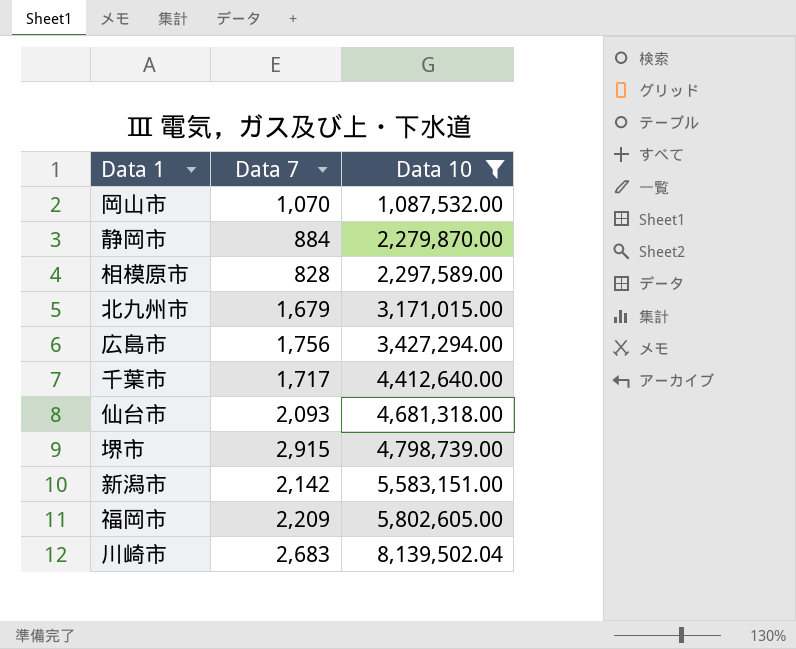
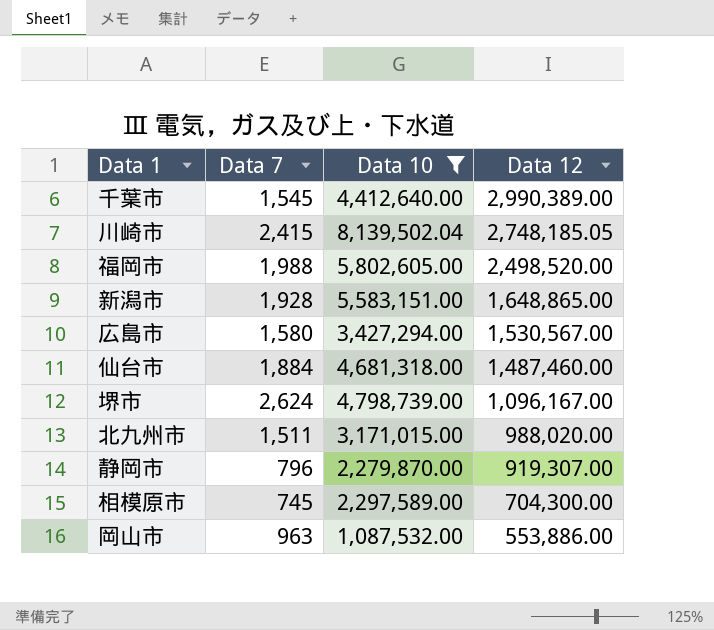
row order: Data 10 ascending -> Data 12 descending
column Data 12 | position: none -> 4
千葉市 | Data 7: 1,717 -> 1,545
川崎市 | Data 7: 2,683 -> 2,415
福岡市 | Data 7: 2,209 -> 1,988
新潟市 | Data 7: 2,142 -> 1,928
広島市 | Data 7: 1,756 -> 1,580
仙台市 | Data 7: 2,093 -> 1,884
堺市 | Data 7: 2,915 -> 2,624
北九州市 | Data 7: 1,679 -> 1,511
静岡市 | Data 7: 884 -> 796
相模原市 | Data 7: 828 -> 745
岡山市 | Data 7: 1,070 -> 963

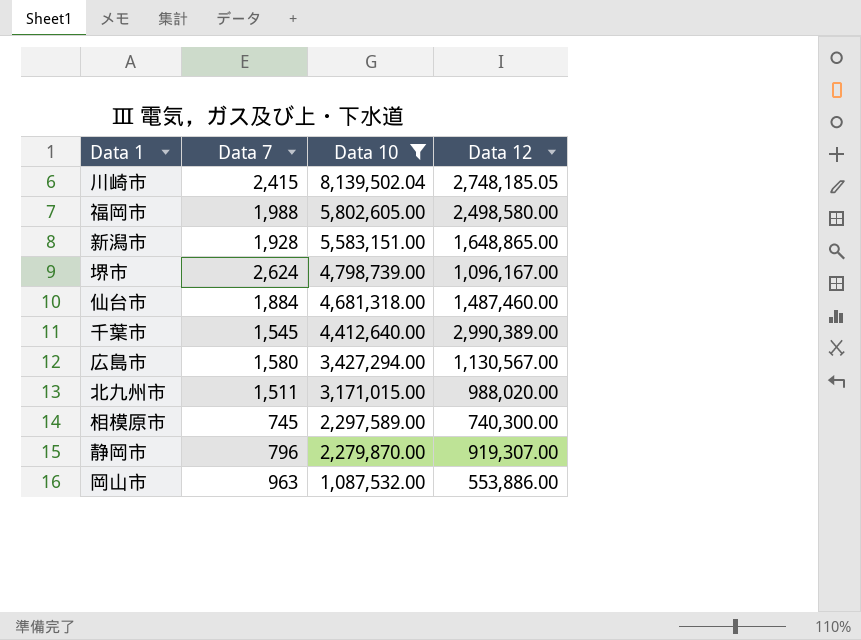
row order: Data 12 descending -> Data 10 descending
福岡市 | Data 12: 2,498,520.00 -> 2,498,580.00
広島市 | Data 12: 1,530,567.00 -> 1,130,567.00
相模原市 | Data 12: 704,300.00 -> 740,300.00

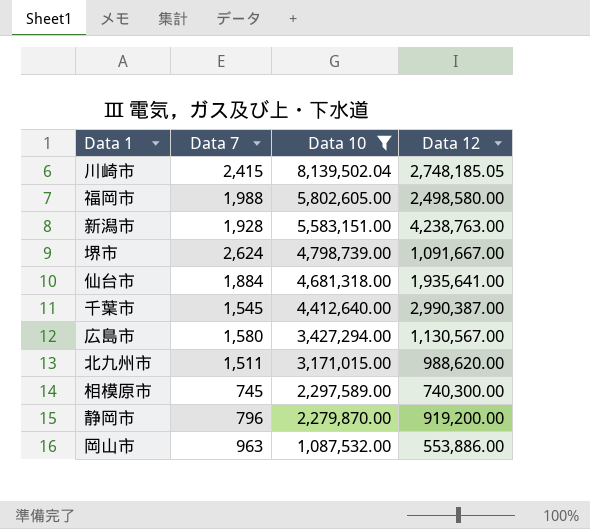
新潟市 | Data 12: 1,648,865.00 -> 4,238,763.00
堺市 | Data 12: 1,096,167.00 -> 1,091,667.00
仙台市 | Data 12: 1,487,460.00 -> 1,935,641.00
千葉市 | Data 12: 2,990,389.00 -> 2,990,387.00
北九州市 | Data 12: 988,020.00 -> 988,620.00
静岡市 | Data 12: 919,307.00 -> 919,200.00

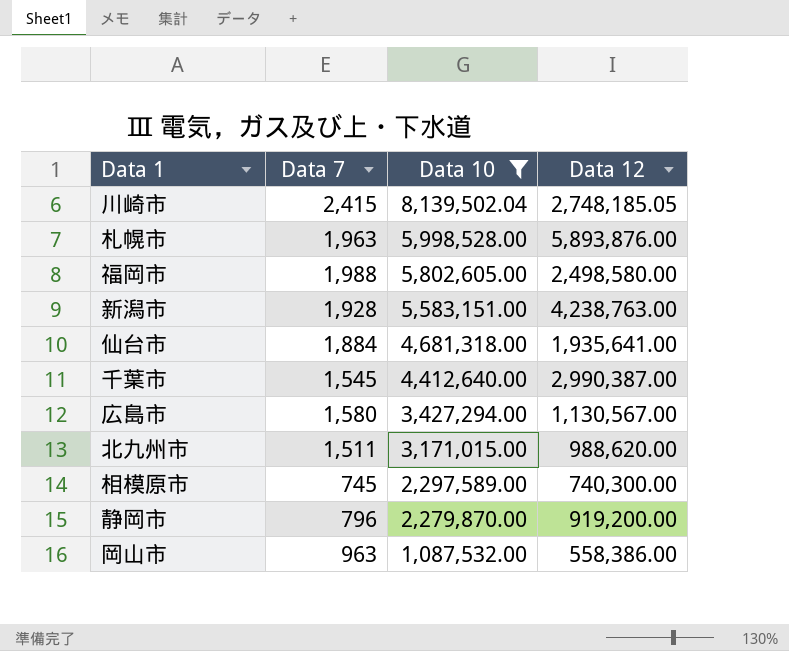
row 堺市: 2,624 | 4,798,739.00 | 1,091,667.00 -> none
row 札幌市: none -> 1,963 | 5,998,528.00 | 5,893,876.00
岡山市 | Data 12: 553,886.00 -> 558,386.00

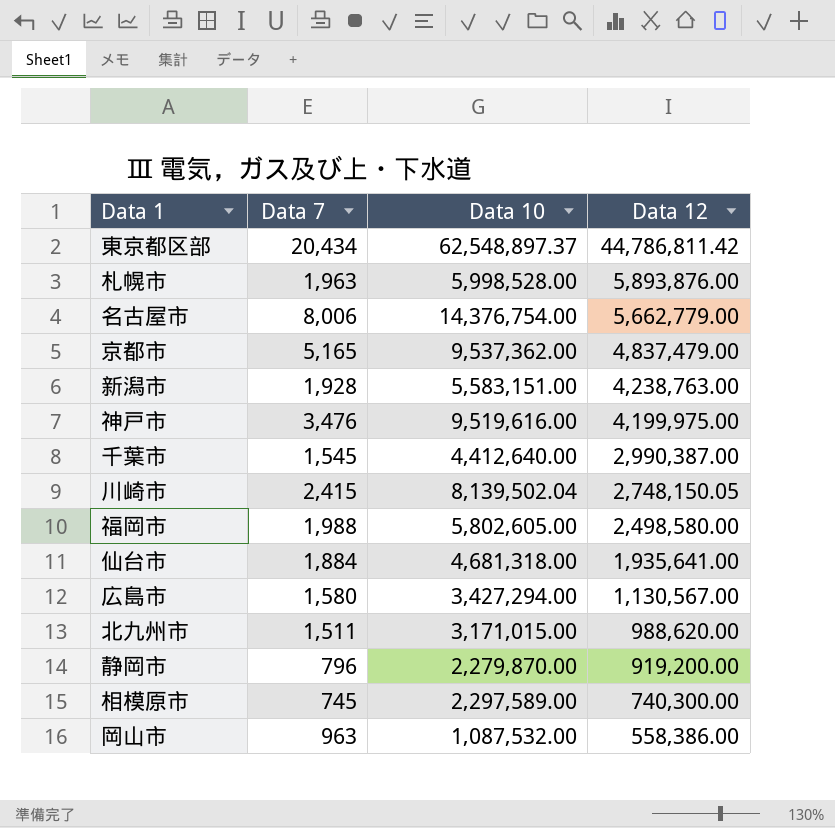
filter: Data 10 <= 8,139,502.04 -> none
row order: Data 10 descending -> Data 12 descending
川崎市 | Data 12: 2,748,185.05 -> 2,748,150.05

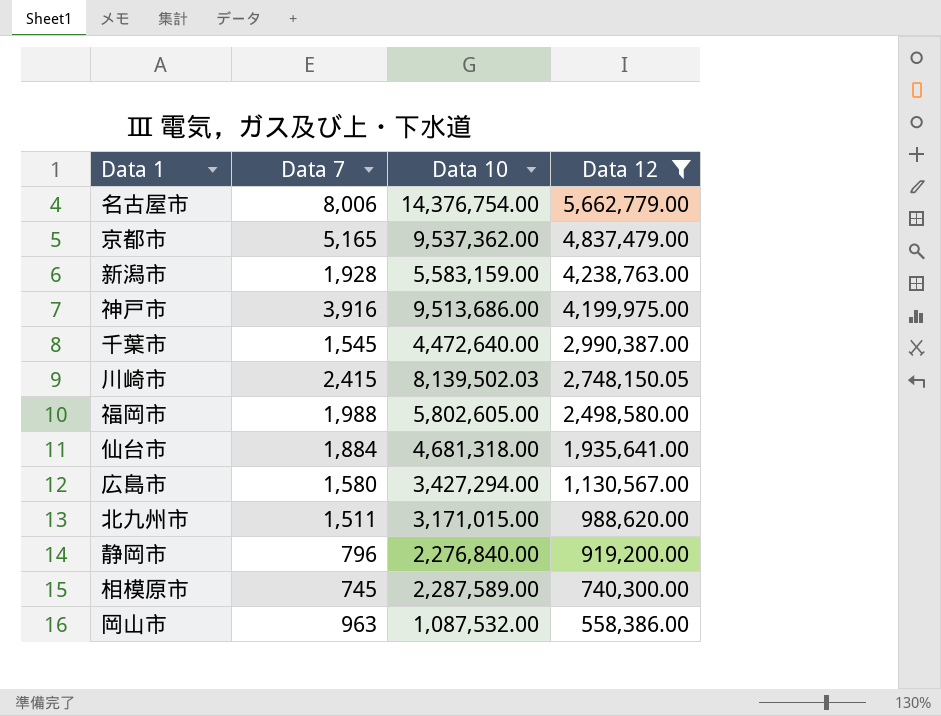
filter: none -> Data 12 <= 5,662,779.00
新潟市 | Data 10: 5,583,151.00 -> 5,583,159.00
神戸市 | Data 7: 3,476 -> 3,916
神戸市 | Data 10: 9,519,616.00 -> 9,513,686.00
千葉市 | Data 10: 4,412,640.00 -> 4,472,640.00
川崎市 | Data 10: 8,139,502.04 -> 8,139,502.03
静岡市 | Data 10: 2,279,870.00 -> 2,276,840.00
相模原市 | Data 10: 2,297,589.00 -> 2,287,589.00

